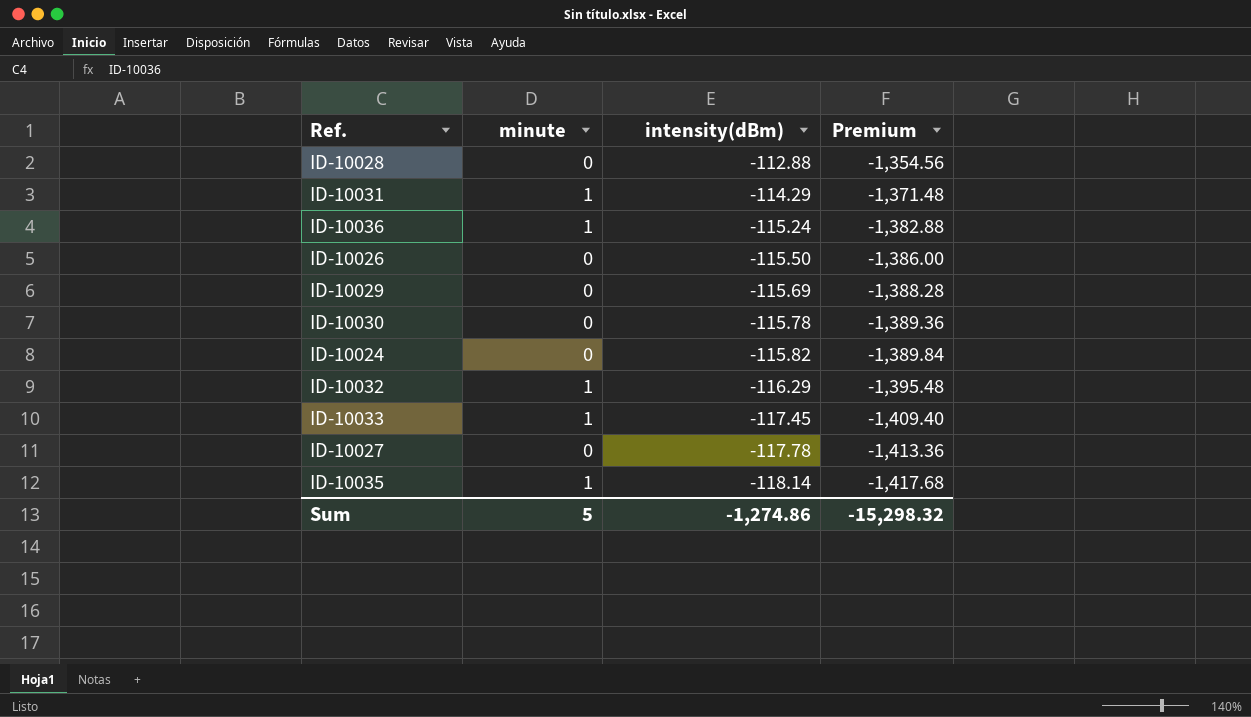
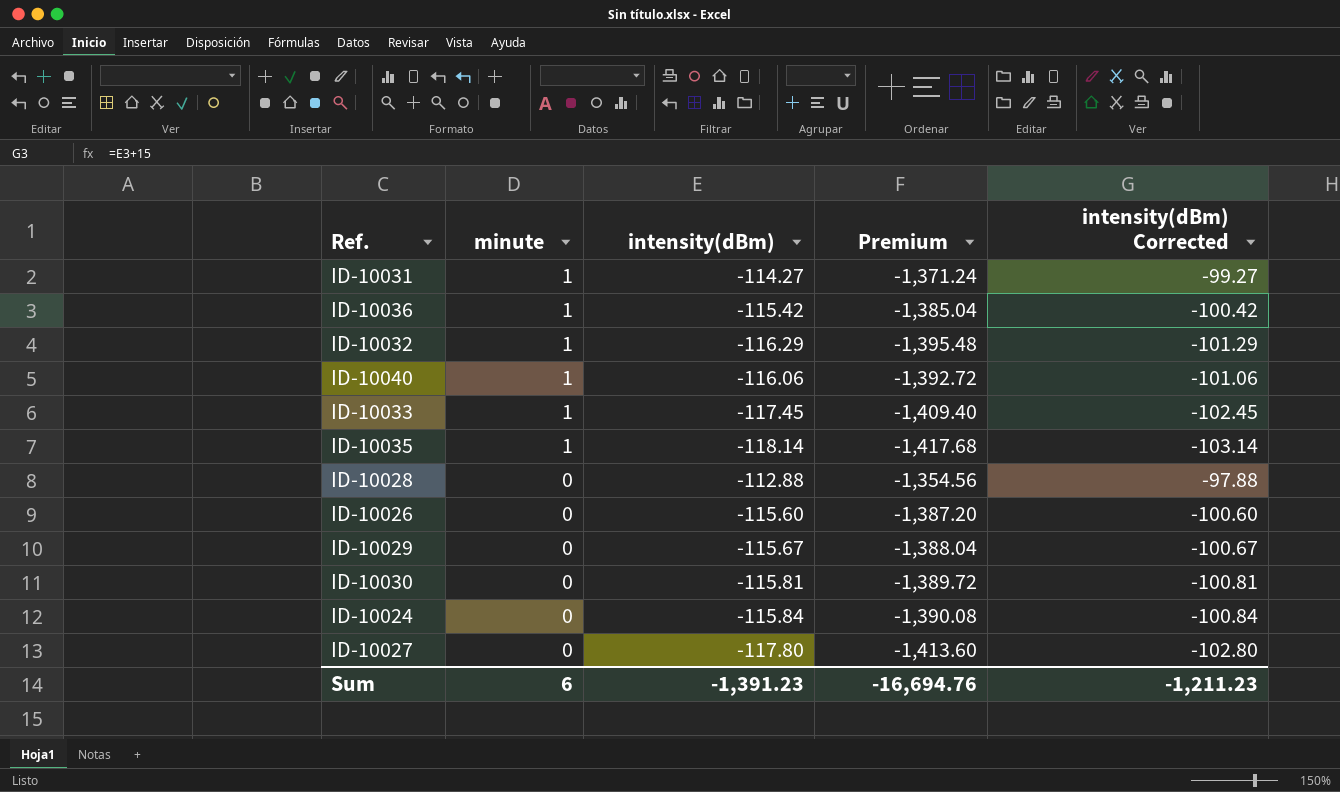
row order: intensity(dBm) descending -> minute descending
column intensity(dBm) Corrected | formula: none -> [intensity(dBm)] + 15
ID-10031 | intensity(dBm): -114.29 -> -114.27
ID-10031 | Premium: -1,371.48 -> -1,371.24
ID-10036 | intensity(dBm): -115.24 -> -115.42
ID-10036 | Premium: -1,382.88 -> -1,385.04
row ID-10040: none -> 1 | -116.06 | -1,392.72 | -101.06
ID-10026 | intensity(dBm): -115.50 -> -115.60
ID-10026 | Premium: -1,386.00 -> -1,387.20
ID-10029 | intensity(dBm): -115.69 -> -115.67
ID-10029 | Premium: -1,388.28 -> -1,388.04
ID-10030 | intensity(dBm): -115.78 -> -115.81
ID-10030 | Premium: -1,389.36 -> -1,389.72
ID-10024 | intensity(dBm): -115.82 -> -115.84
ID-10024 | Premium: -1,389.84 -> -1,390.08
ID-10027 | intensity(dBm): -117.78 -> -117.80
ID-10027 | Premium: -1,413.36 -> -1,413.60
Sum | minute: 5 -> 6
Sum | intensity(dBm): -1,274.86 -> -1,391.23
Sum | Premium: -15,298.32 -> -16,694.76

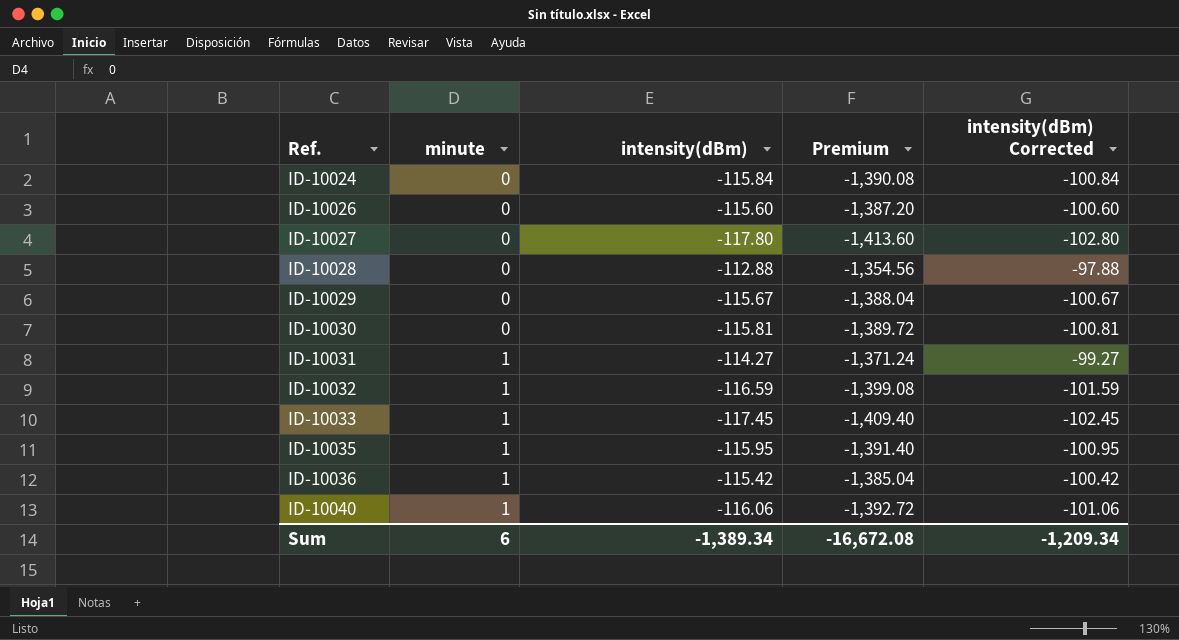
row order: minute descending -> Ref. ascending
ID-10032 | intensity(dBm): -116.29 -> -116.59
ID-10032 | Premium: -1,395.48 -> -1,399.08
ID-10032 | intensity(dBm) Corrected: -101.29 -> -101.59
ID-10035 | intensity(dBm): -118.14 -> -115.95
ID-10035 | Premium: -1,417.68 -> -1,391.40
ID-10035 | intensity(dBm) Corrected: -103.14 -> -100.95
Sum | intensity(dBm): -1,391.23 -> -1,389.34
Sum | Premium: -16,694.76 -> -16,672.08
Sum | intensity(dBm) Corrected: -1,211.23 -> -1,209.34

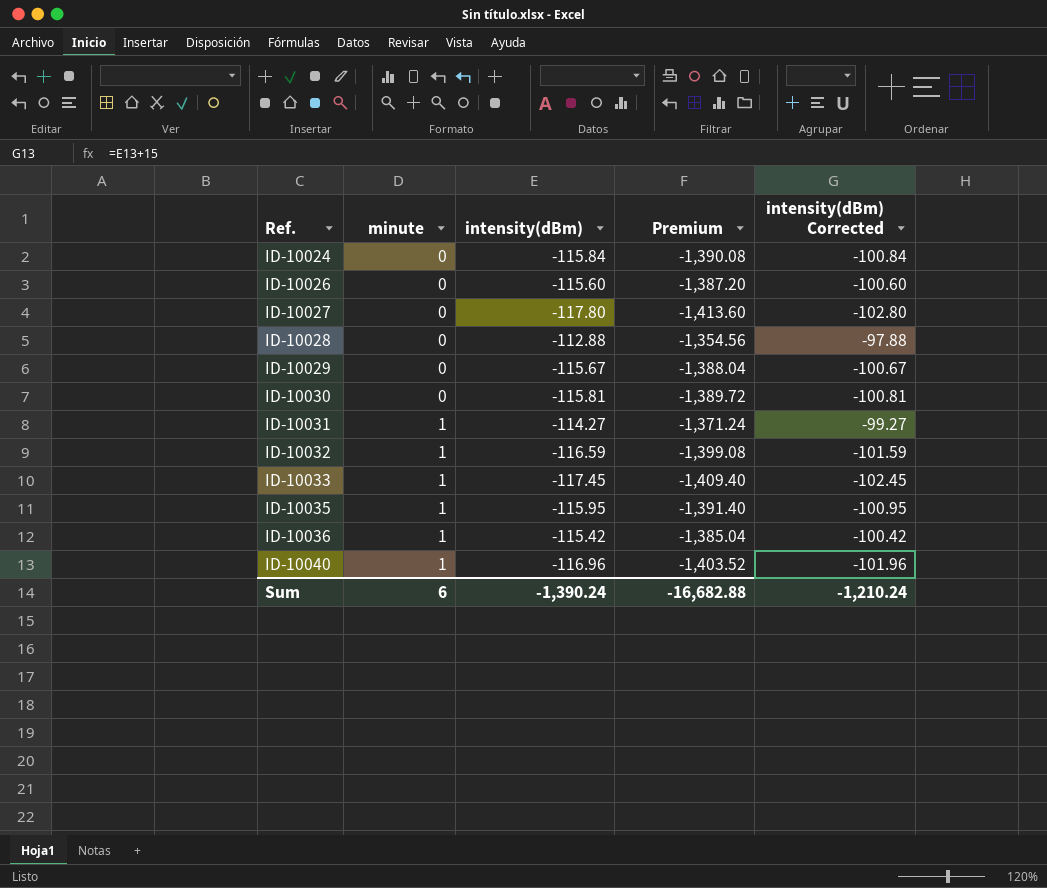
ID-10040 | intensity(dBm): -116.06 -> -116.96
ID-10040 | Premium: -1,392.72 -> -1,403.52
ID-10040 | intensity(dBm) Corrected: -101.06 -> -101.96
Sum | intensity(dBm): -1,389.34 -> -1,390.24
Sum | Premium: -16,672.08 -> -16,682.88
Sum | intensity(dBm) Corrected: -1,209.34 -> -1,210.24

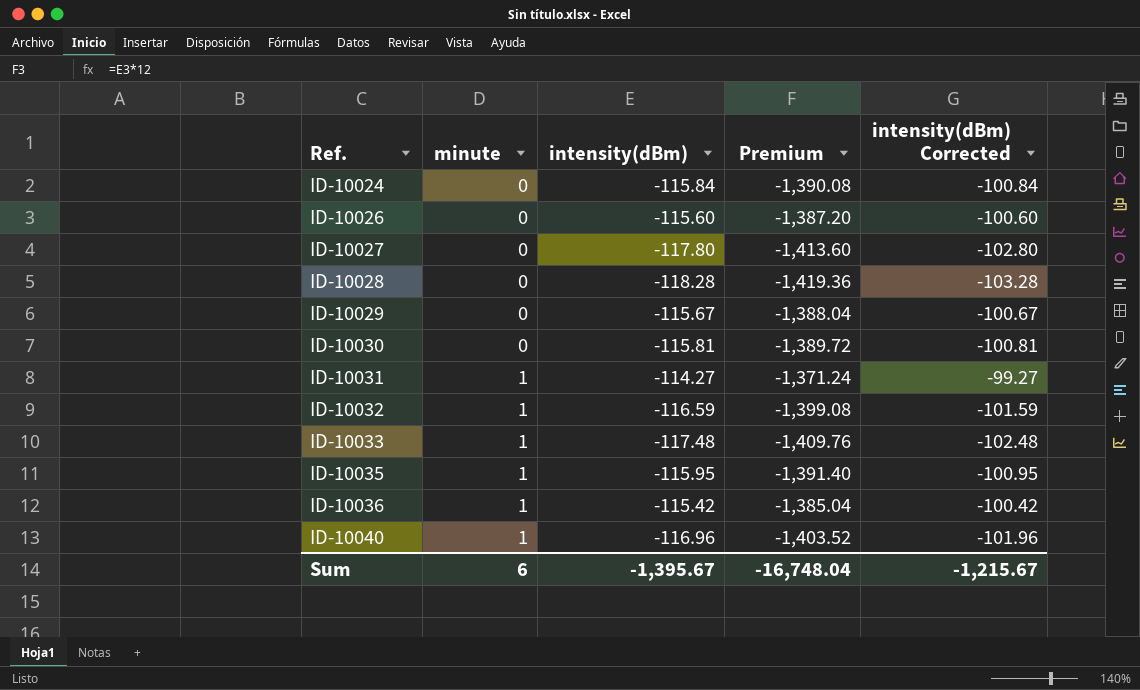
ID-10028 | intensity(dBm): -112.88 -> -118.28
ID-10028 | Premium: -1,354.56 -> -1,419.36
ID-10028 | intensity(dBm) Corrected: -97.88 -> -103.28
ID-10033 | intensity(dBm): -117.45 -> -117.48
ID-10033 | Premium: -1,409.40 -> -1,409.76
ID-10033 | intensity(dBm) Corrected: -102.45 -> -102.48
Sum | intensity(dBm): -1,390.24 -> -1,395.67
Sum | Premium: -16,682.88 -> -16,748.04
Sum | intensity(dBm) Corrected: -1,210.24 -> -1,215.67

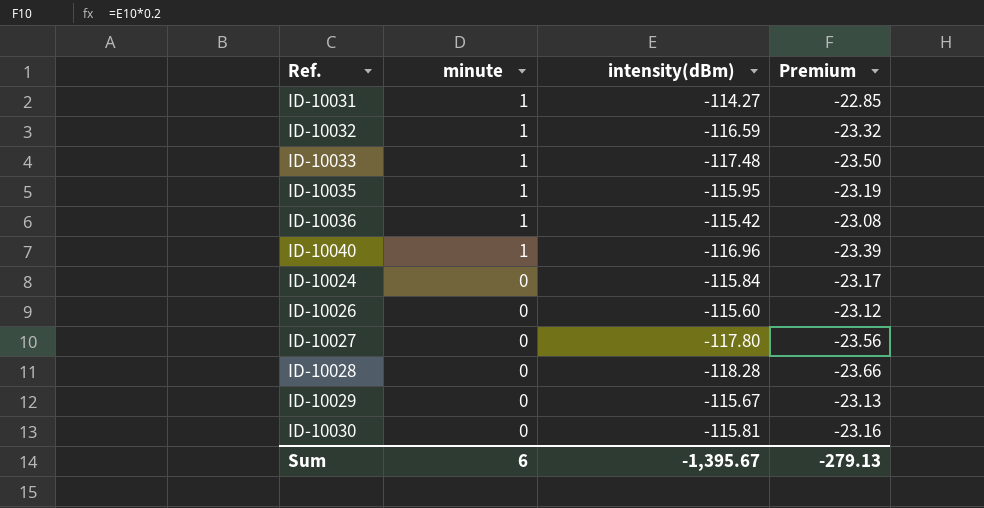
row order: Ref. ascending -> minute descending
column intensity(dBm) Corrected | formula: [intensity(dBm)] + 15 -> none
column Premium | formula: [intensity(dBm)] * 12 -> [intensity(dBm)] * 0.2
Sum | Premium: -16,748.04 -> -279.13

